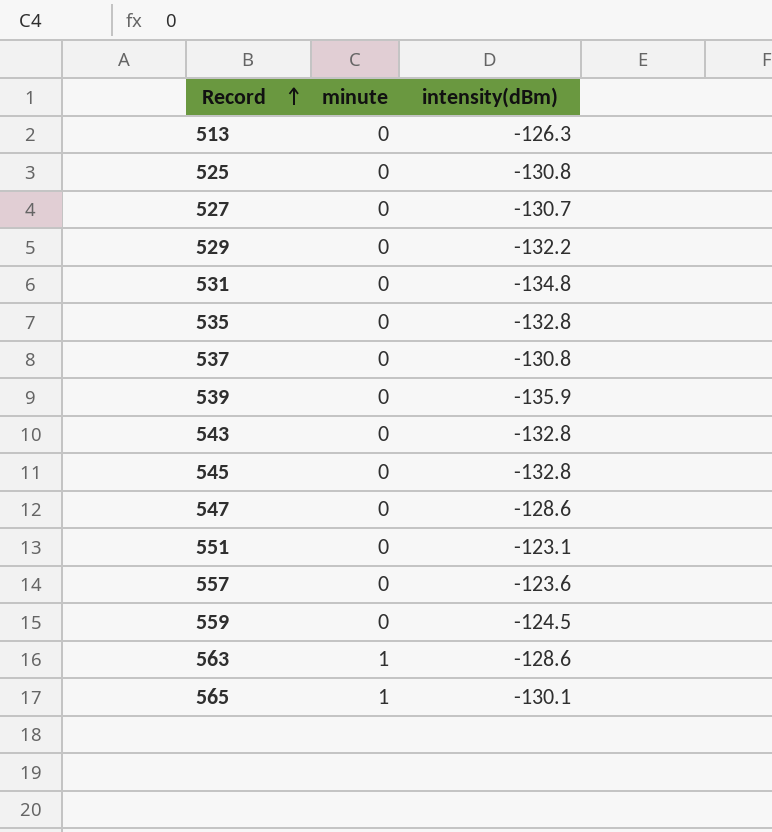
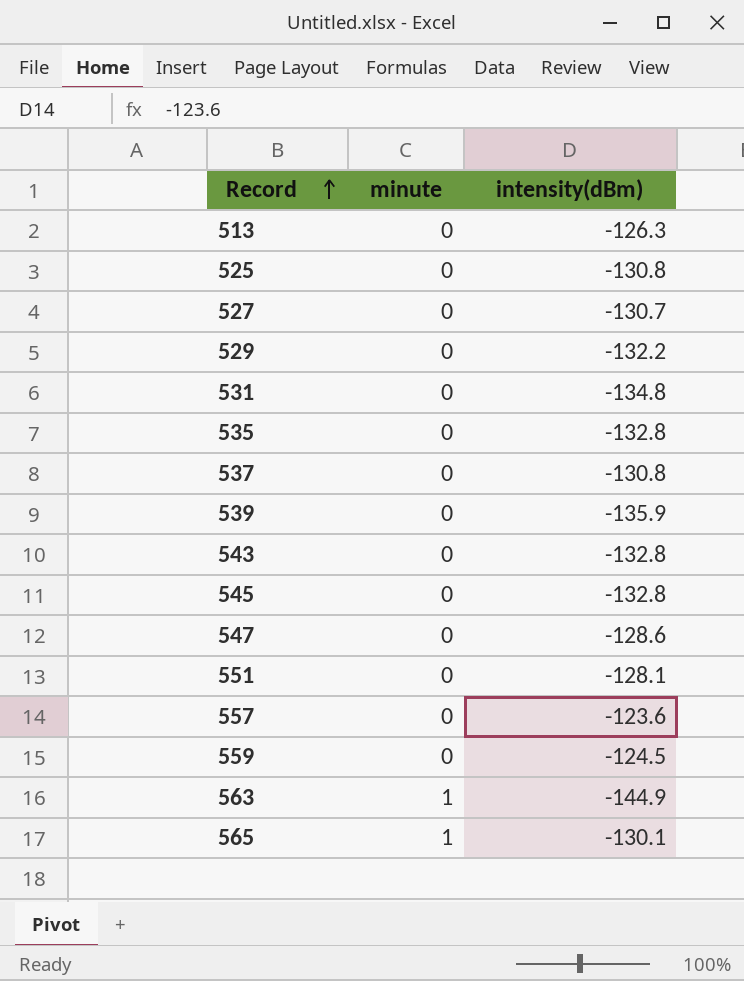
551 | intensity(dBm): -123.1 -> -128.1
563 | intensity(dBm): -128.6 -> -144.9

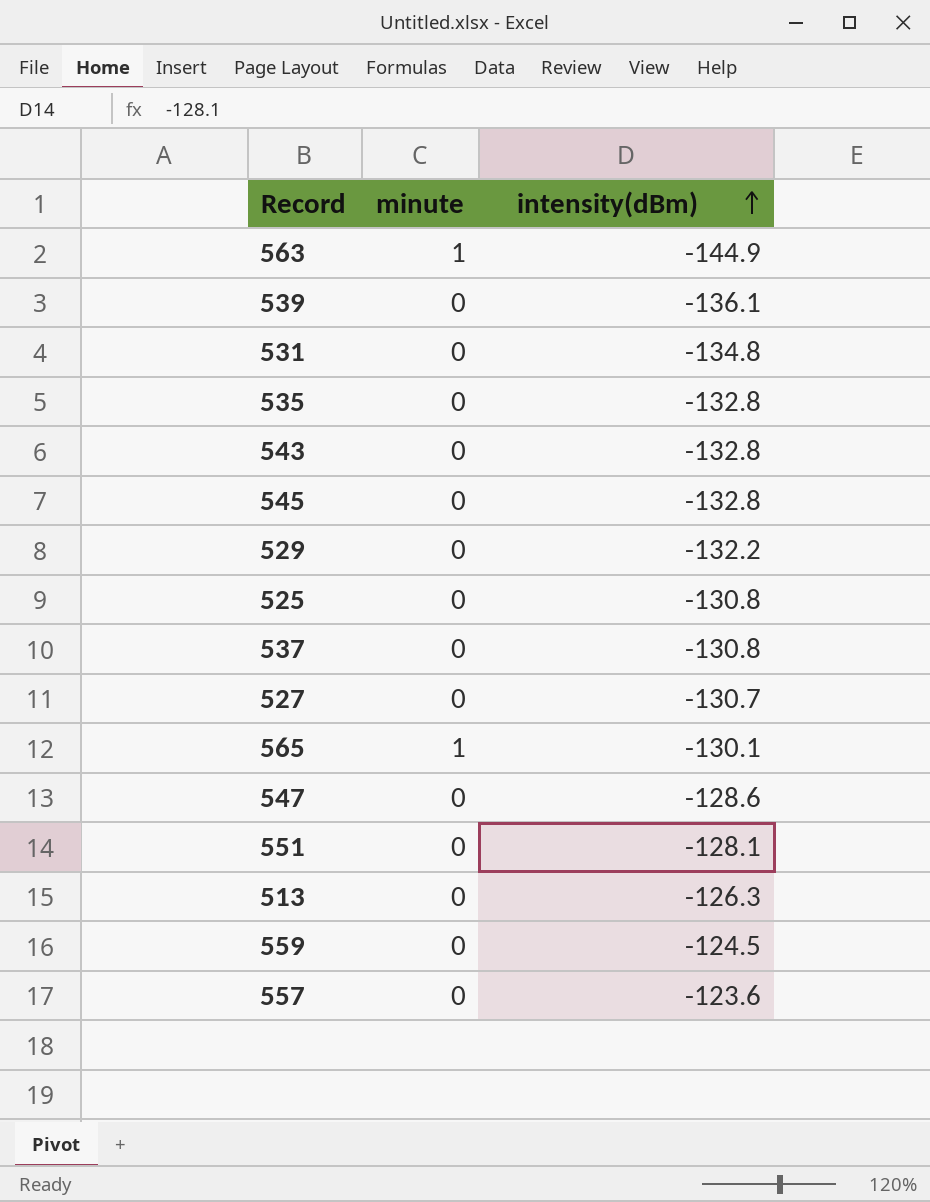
row order: Record ascending -> intensity(dBm) ascending
539 | intensity(dBm): -135.9 -> -136.1

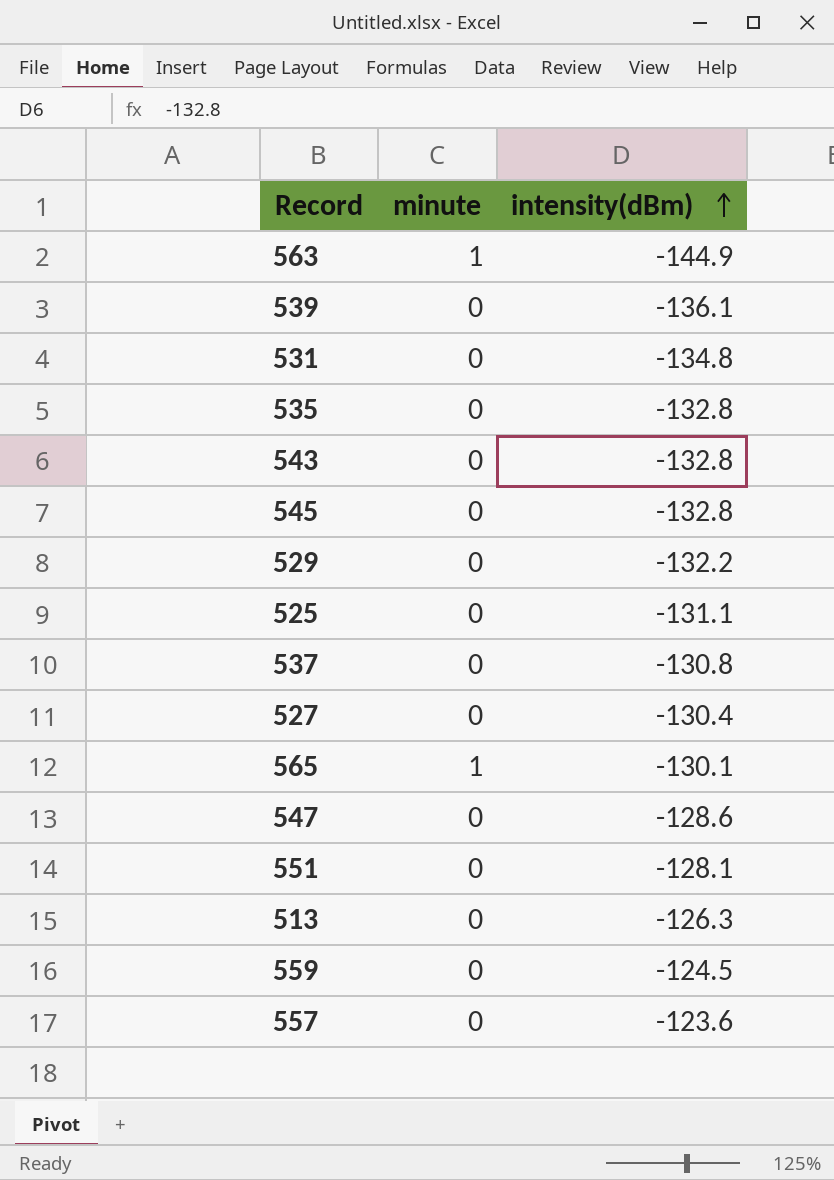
525 | intensity(dBm): -130.8 -> -131.1
527 | intensity(dBm): -130.7 -> -130.4

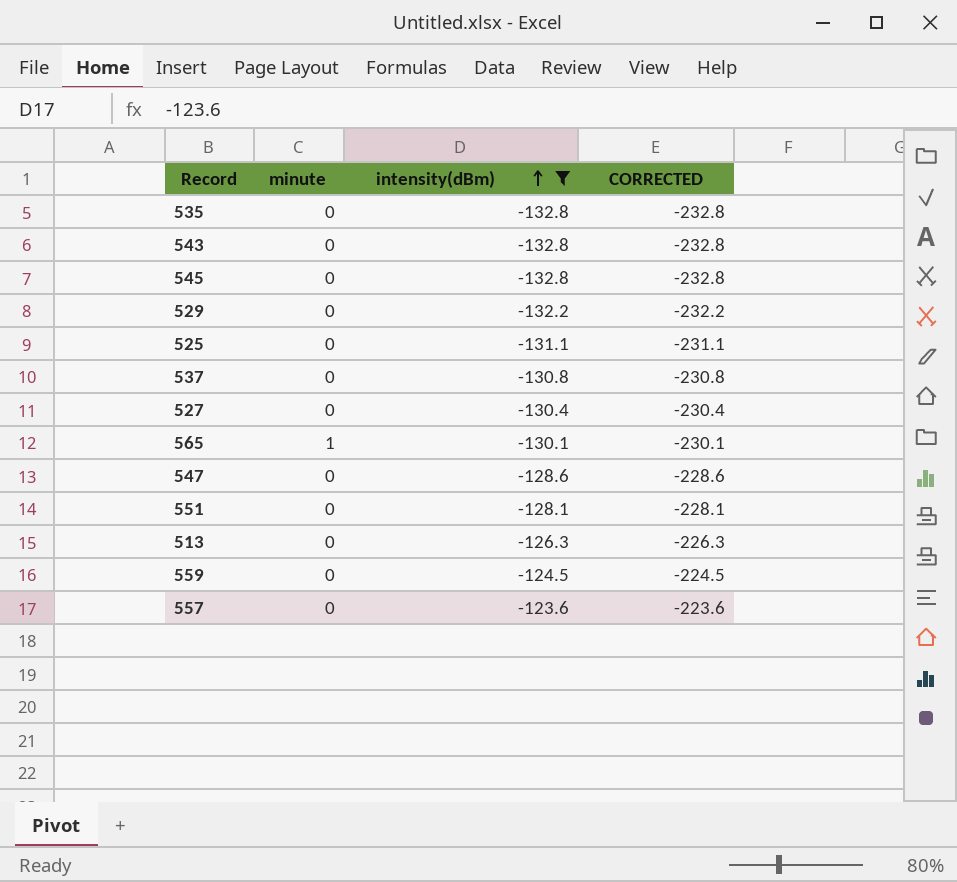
filter: none -> intensity(dBm) >= -132.8
column CORRECTED | formula: none -> [intensity(dBm)] - 100

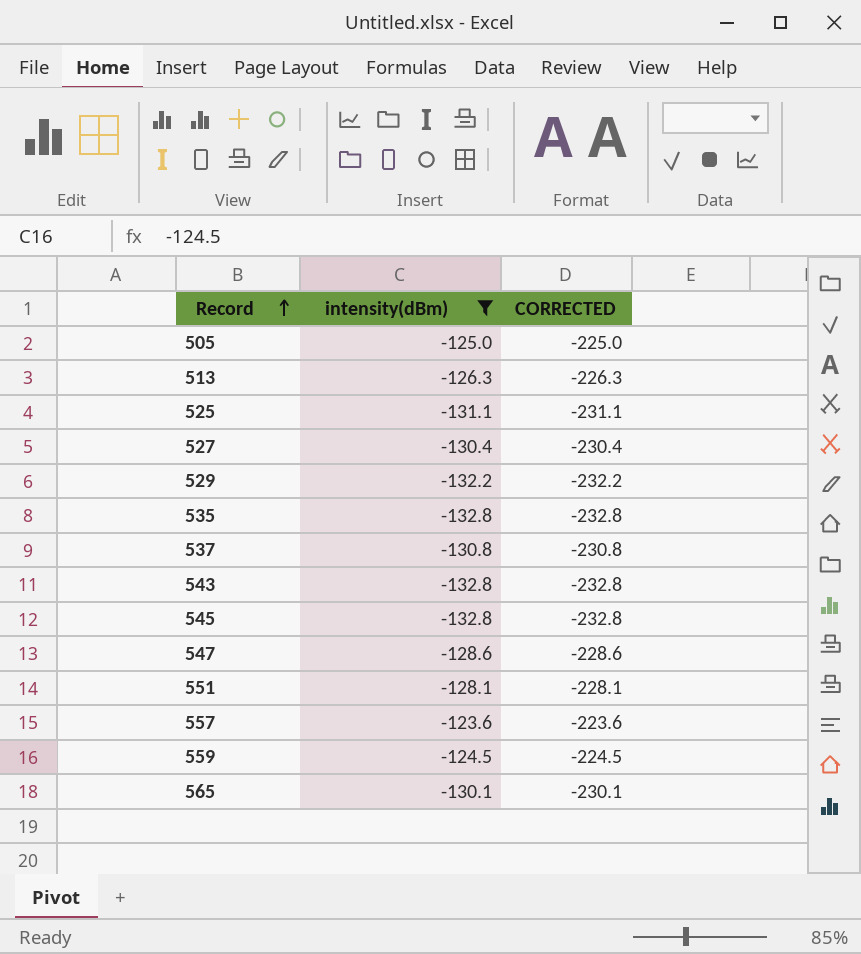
row order: intensity(dBm) ascending -> Record ascending
column minute | position: 2 -> none
row 505: none -> -125.0 | -225.0

